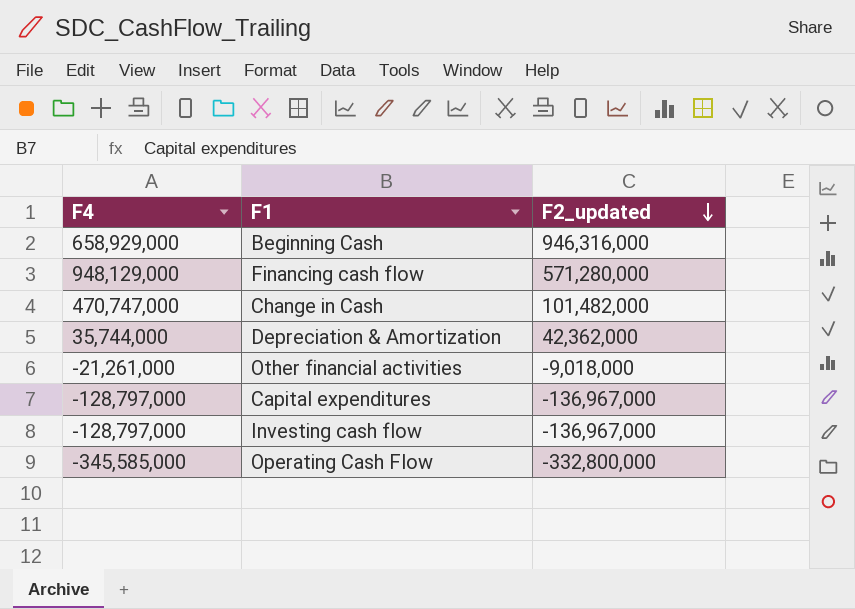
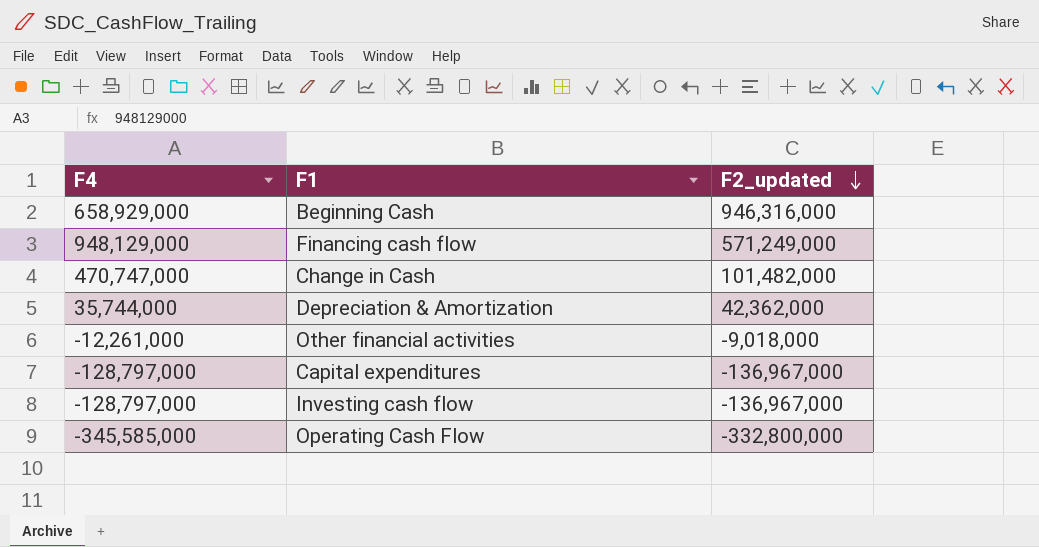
Financing cash flow | F2_updated: 571,280,000 -> 571,249,000
Other financial activities | F4: -21,261,000 -> -12,261,000

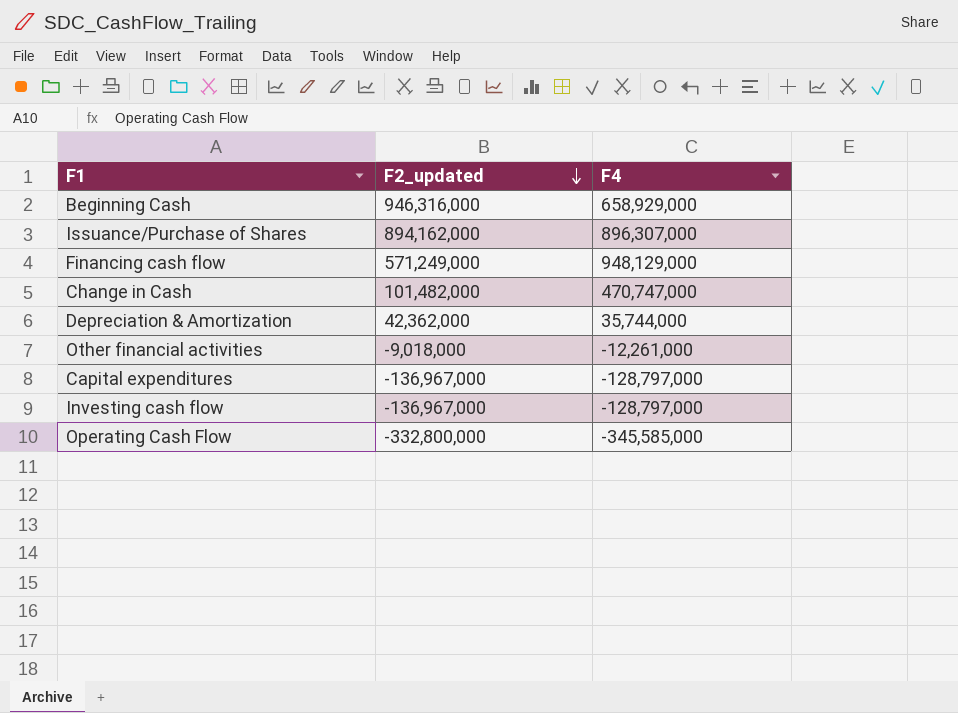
column F4 | position: 1 -> 3
row Issuance/Purchase of Shares: none -> 894,162,000 | 896,307,000

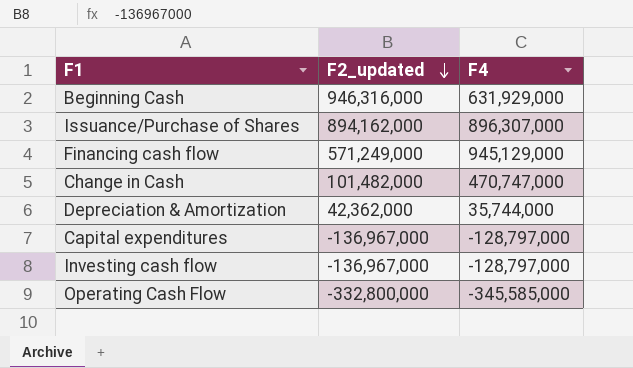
row Other financial activities: -9,018,000 | -12,261,000 -> none
Beginning Cash | F4: 658,929,000 -> 631,929,000
Financing cash flow | F4: 948,129,000 -> 945,129,000

